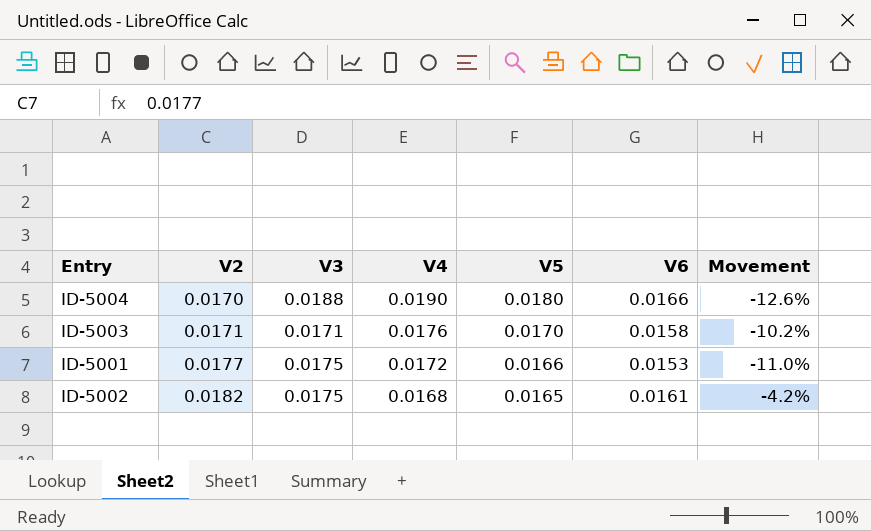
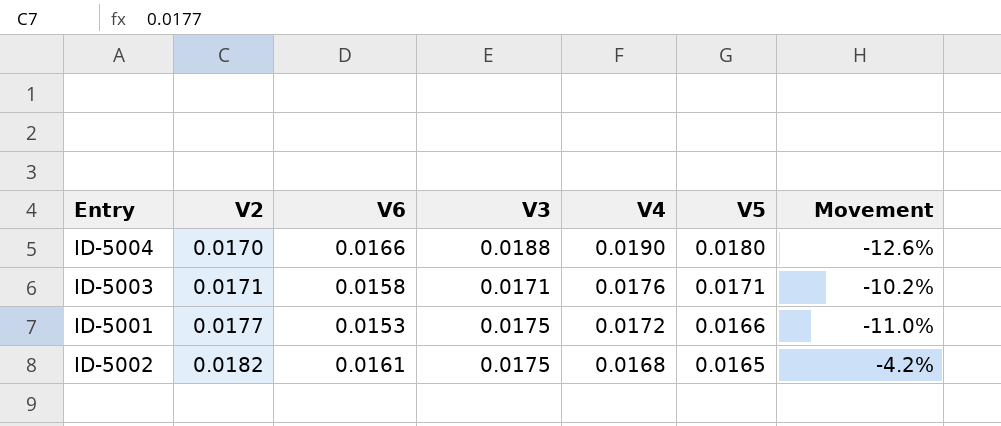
column V6 | position: 6 -> 3
ID-5003 | V5: 0.0170 -> 0.0171

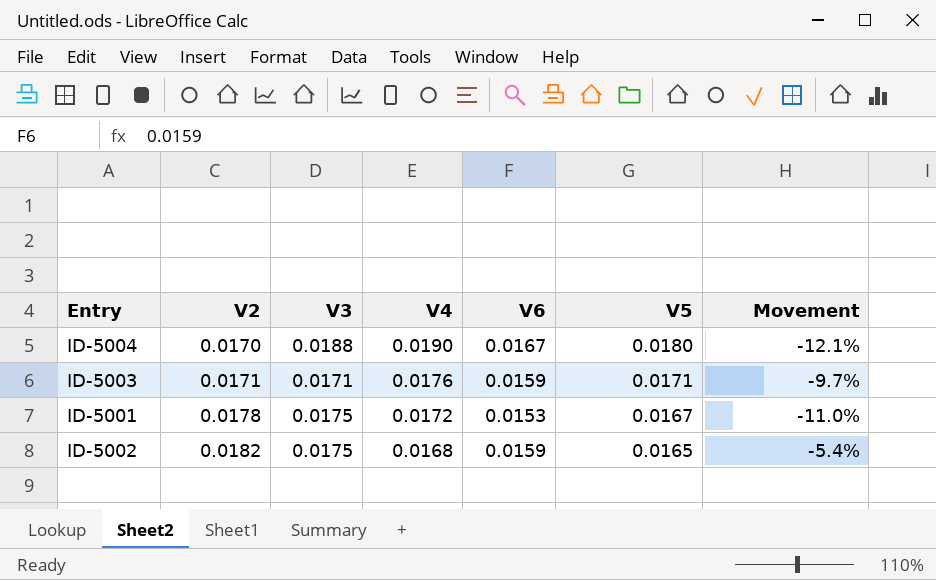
column V6 | position: 3 -> 5
ID-5004 | V6: 0.0166 -> 0.0167
ID-5004 | Movement: -12.6% -> -12.1%
ID-5003 | V6: 0.0158 -> 0.0159
ID-5003 | Movement: -10.2% -> -9.7%
ID-5001 | V2: 0.0177 -> 0.0178
ID-5001 | V5: 0.0166 -> 0.0167
ID-5002 | V6: 0.0161 -> 0.0159
ID-5002 | Movement: -4.2% -> -5.4%

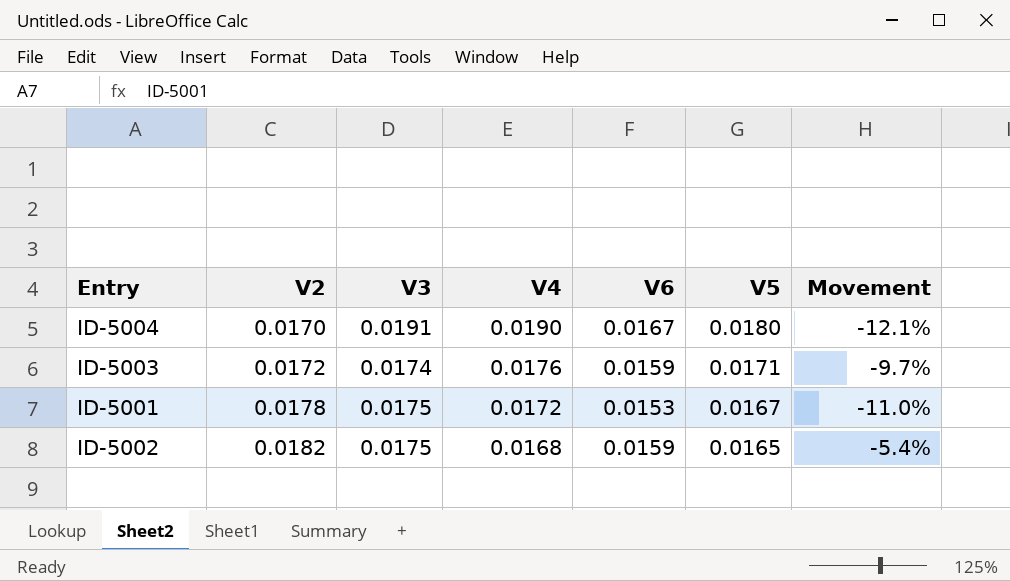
ID-5004 | V3: 0.0188 -> 0.0191
ID-5003 | V2: 0.0171 -> 0.0172
ID-5003 | V3: 0.0171 -> 0.0174

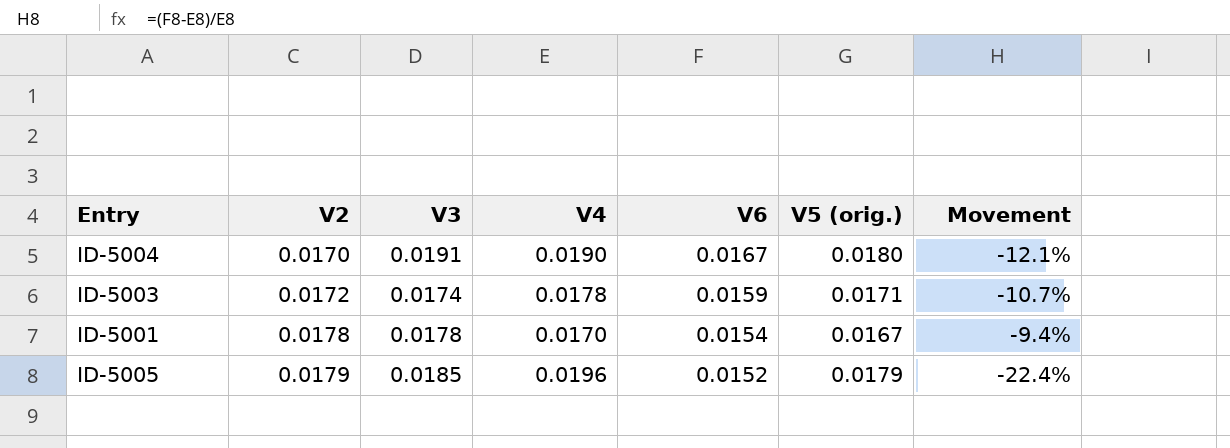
column name: V5 -> V5 (orig.)
row ID-5002: 0.0182 | 0.0175 | 0.0168 | 0.0159 | 0.0165 | -5.4% -> none
ID-5003 | V4: 0.0176 -> 0.0178
ID-5003 | Movement: -9.7% -> -10.7%
ID-5001 | V3: 0.0175 -> 0.0178
ID-5001 | V4: 0.0172 -> 0.0170
ID-5001 | V6: 0.0153 -> 0.0154
ID-5001 | Movement: -11.0% -> -9.4%
row ID-5005: none -> 0.0179 | 0.0185 | 0.0196 | 0.0152 | 0.0179 | -22.4%

